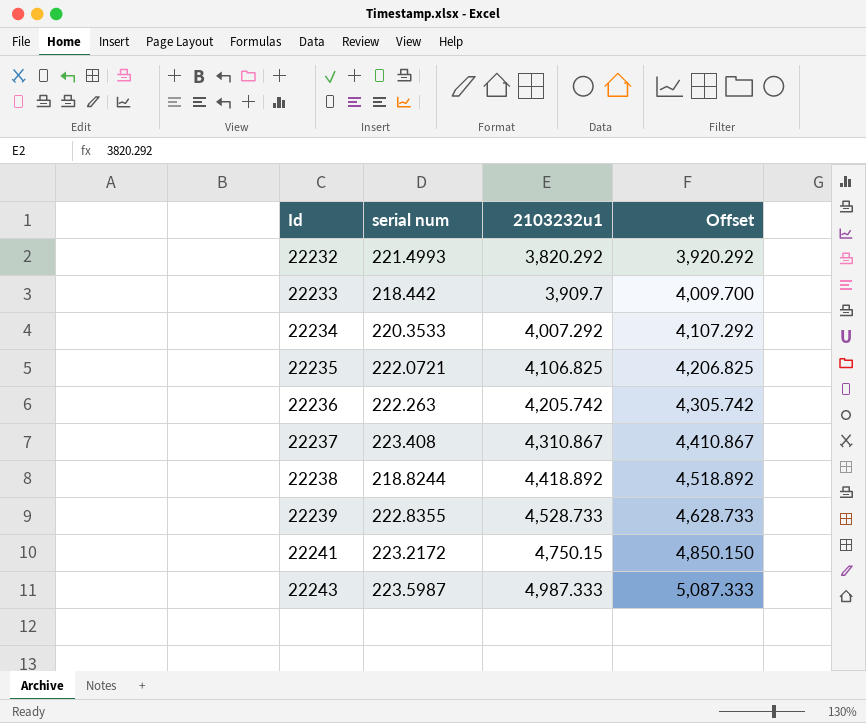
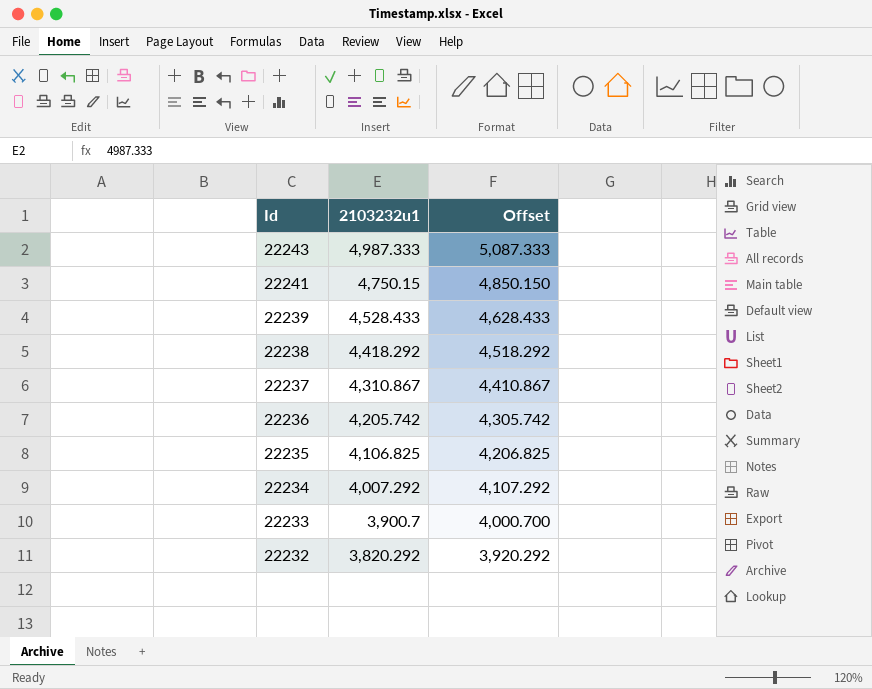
row order: Id ascending -> Id descending
column serial num | position: 2 -> none
22239 | 2103232u1: 4,528.733 -> 4,528.433
22239 | Offset: 4,628.733 -> 4,628.433
22238 | 2103232u1: 4,418.892 -> 4,418.292
22238 | Offset: 4,518.892 -> 4,518.292
22233 | 2103232u1: 3,909.7 -> 3,900.7
22233 | Offset: 4,009.700 -> 4,000.700

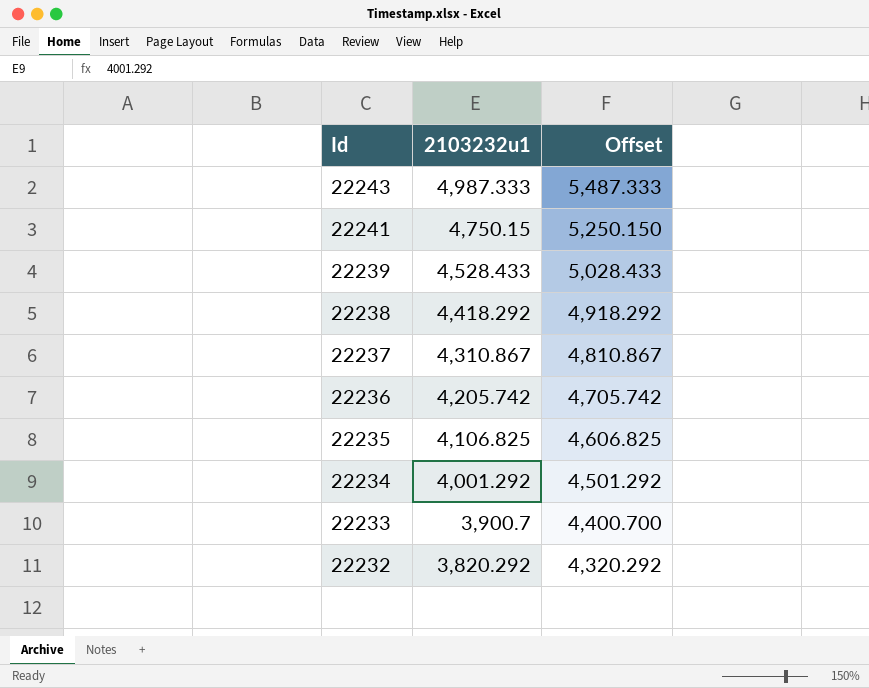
column Offset | formula: [2103232u1] + 100 -> [2103232u1] + 500
22234 | 2103232u1: 4,007.292 -> 4,001.292

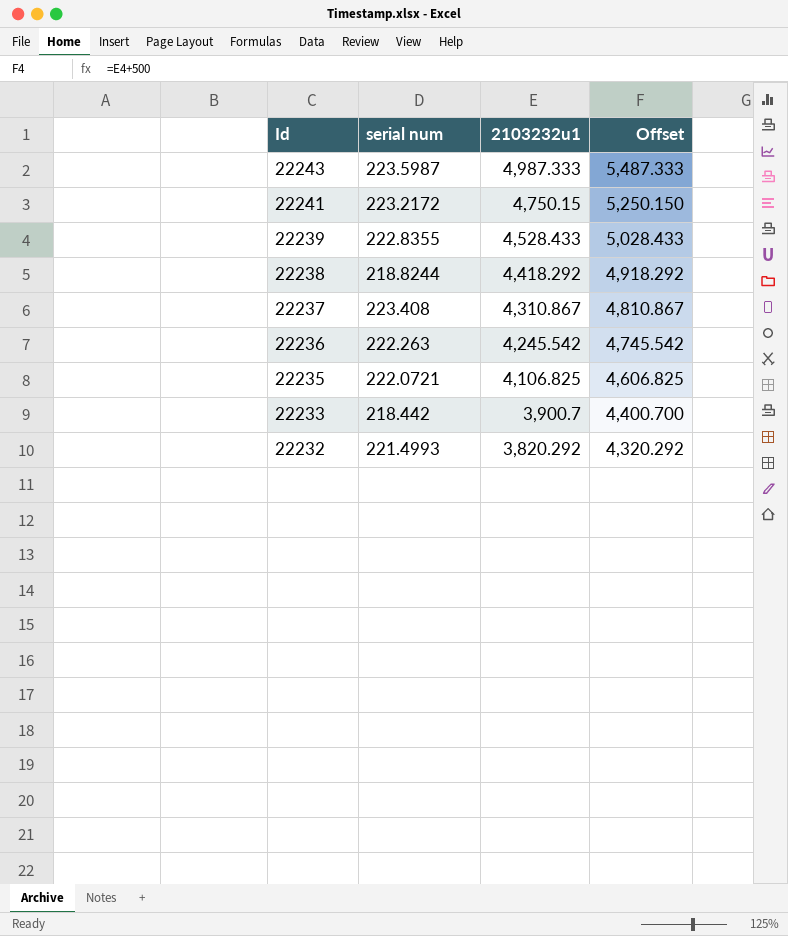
column serial num | position: none -> 2
row 22234: 4,001.292 | 4,501.292 -> none
22236 | 2103232u1: 4,205.742 -> 4,245.542
22236 | Offset: 4,705.742 -> 4,745.542

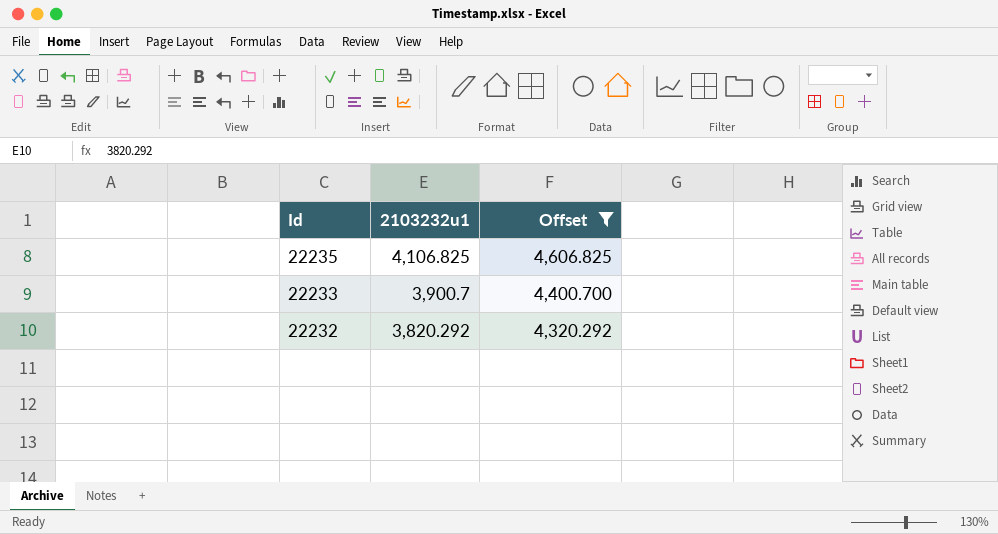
filter: none -> Offset <= 4,606.825
column serial num | position: 2 -> none

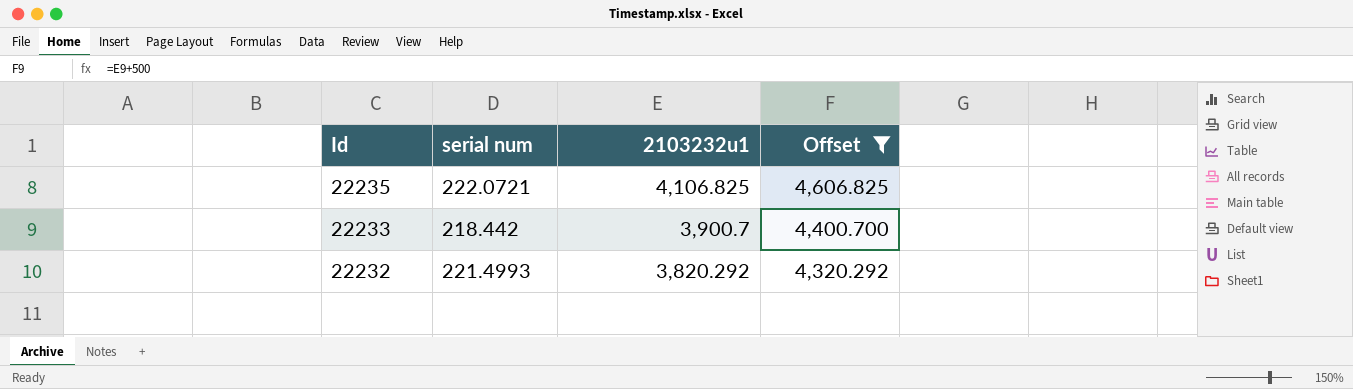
column serial num | position: none -> 2

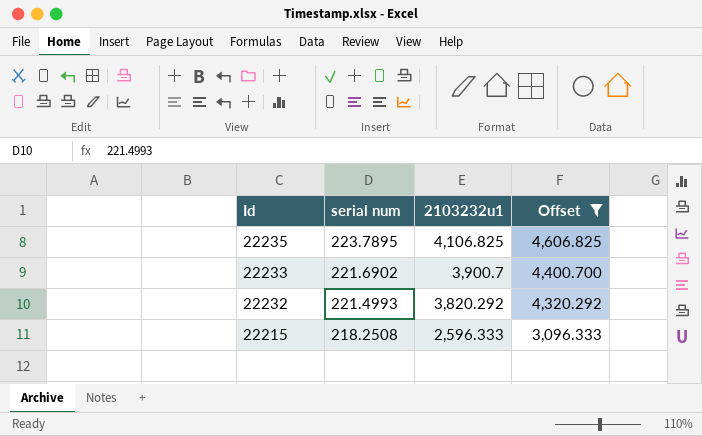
22235 | serial num: 222.0721 -> 223.7895
22233 | serial num: 218.442 -> 221.6902
row 22215: none -> 218.2508 | 2,596.333 | 3,096.333

